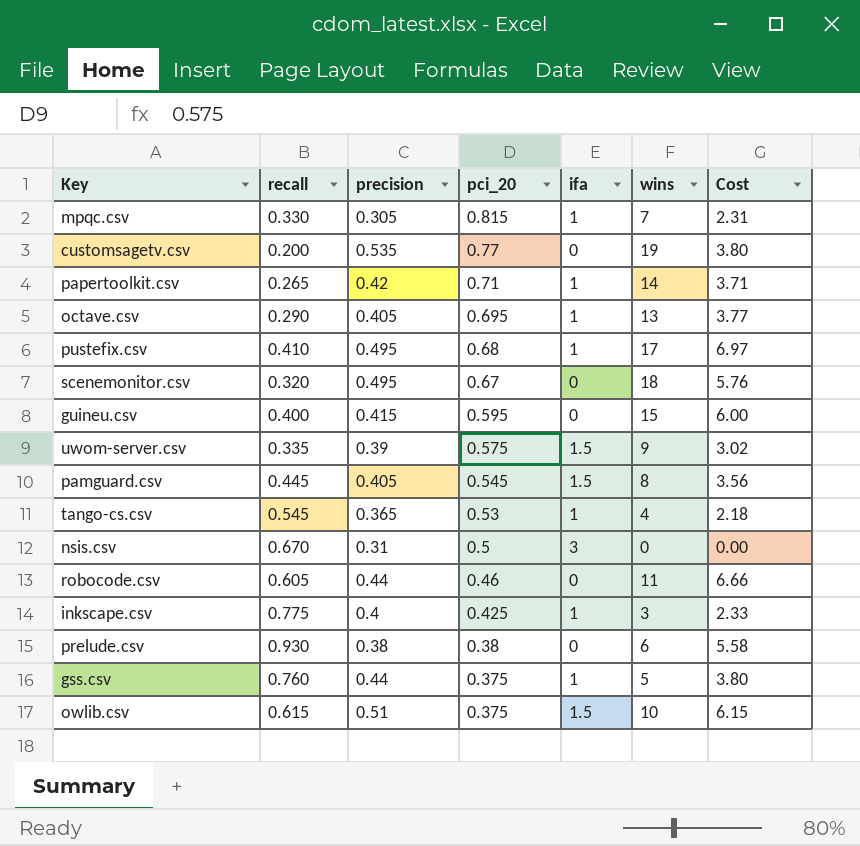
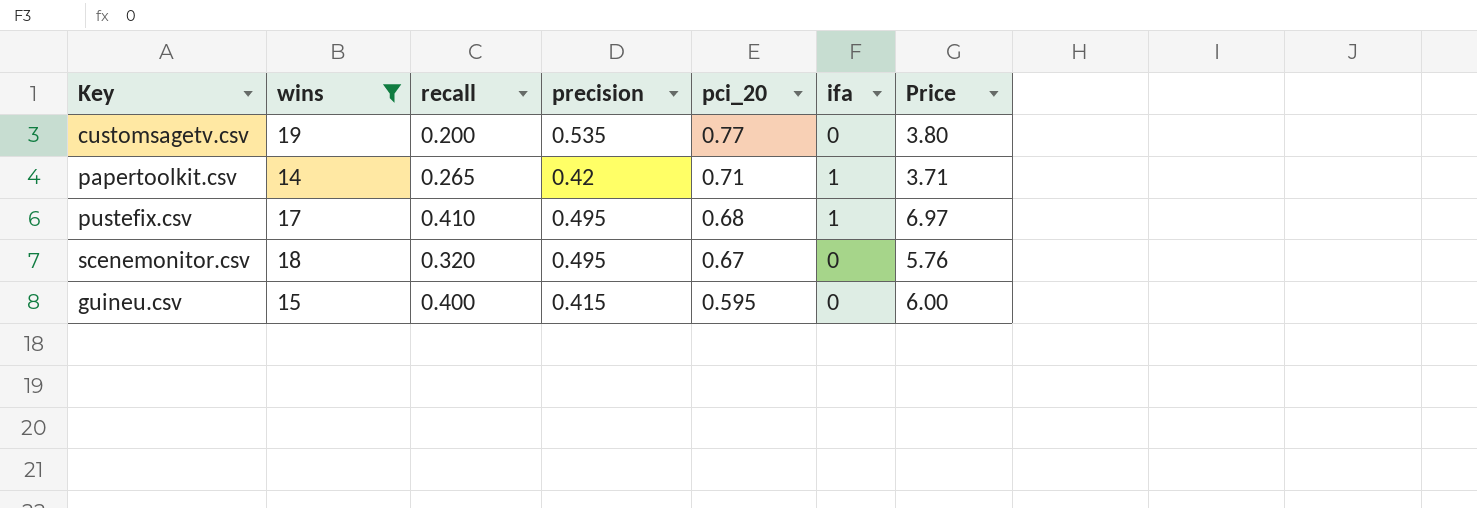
filter: none -> wins >= 14
column wins | position: 6 -> 2
column name: Cost -> Price

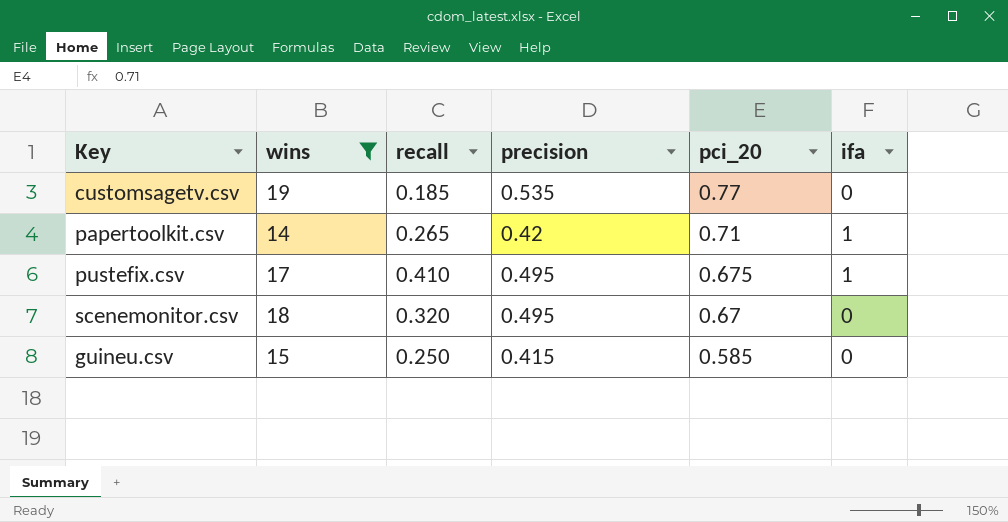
column Price | formula: [wins] * [recall] -> none
customsagetv.csv | recall: 0.200 -> 0.185
pustefix.csv | pci_20: 0.68 -> 0.675
guineu.csv | recall: 0.400 -> 0.250
guineu.csv | pci_20: 0.595 -> 0.585

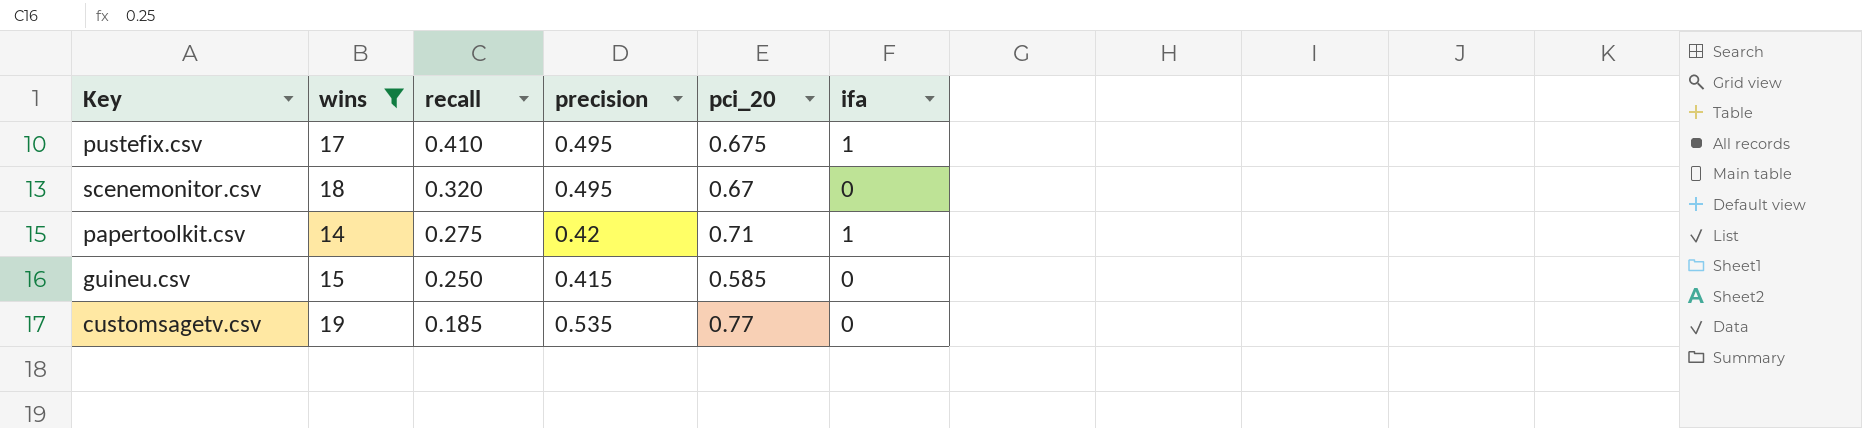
row order: pci_20 descending -> recall descending
papertoolkit.csv | recall: 0.265 -> 0.275

